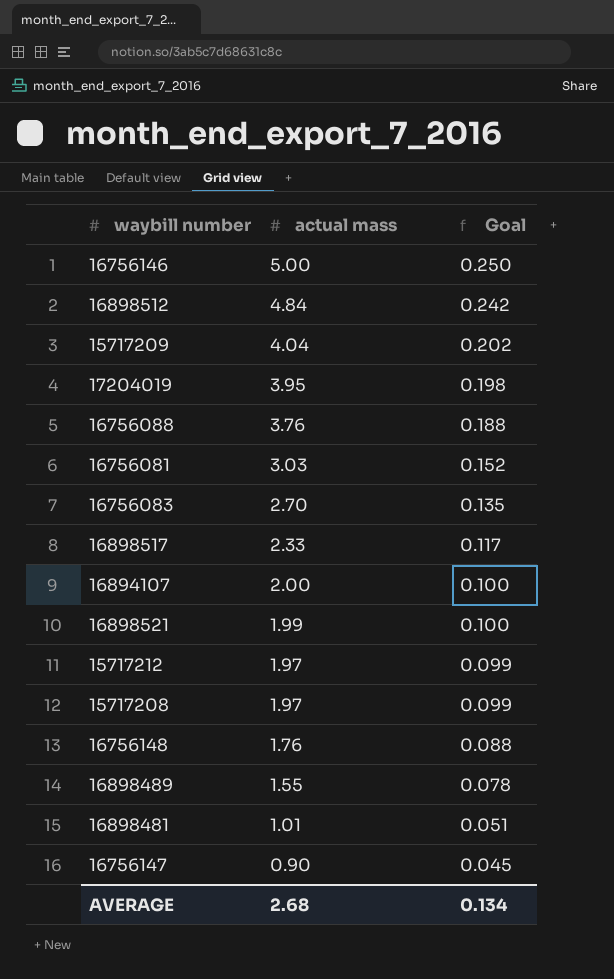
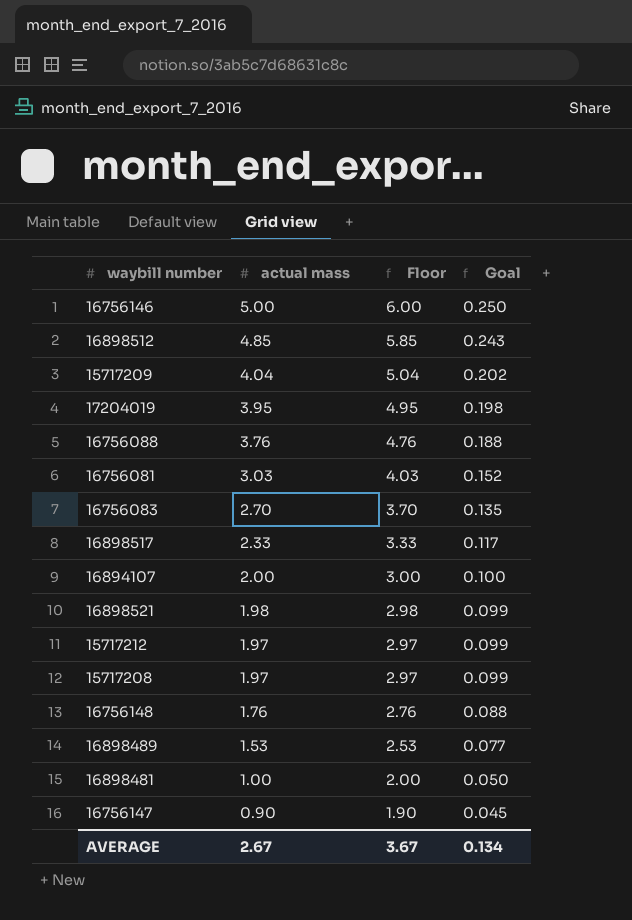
column Floor | formula: none -> [actual mass] + 1
16898512 | actual mass: 4.84 -> 4.85
16898512 | Goal: 0.242 -> 0.243
16898521 | actual mass: 1.99 -> 1.98
16898521 | Goal: 0.100 -> 0.099
16898489 | actual mass: 1.55 -> 1.53
16898489 | Goal: 0.078 -> 0.077
16898481 | actual mass: 1.01 -> 1.00
16898481 | Goal: 0.051 -> 0.050
AVERAGE | actual mass: 2.68 -> 2.67

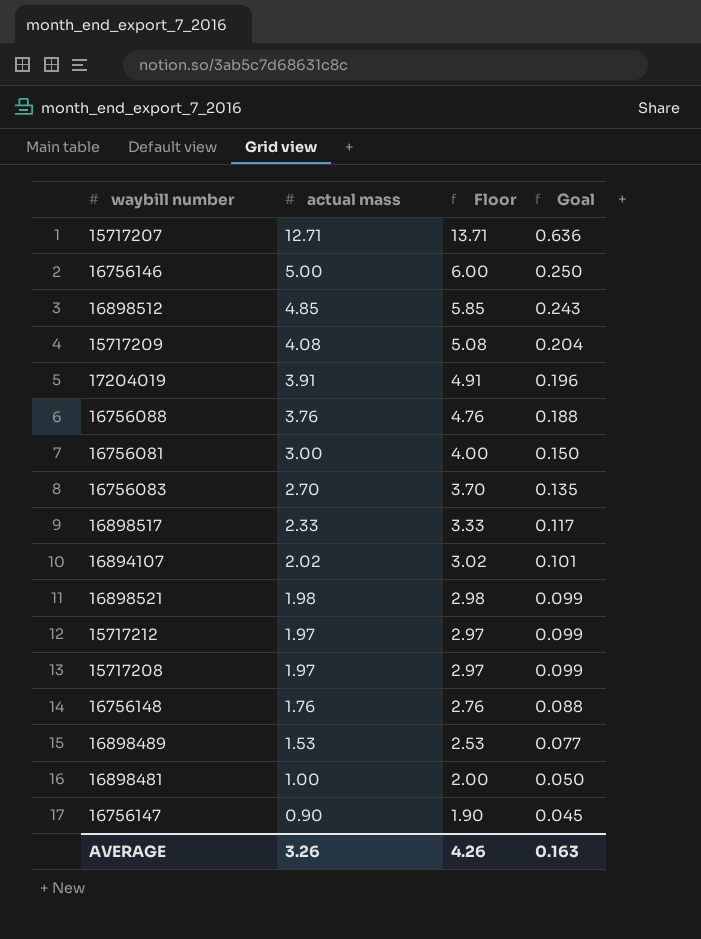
row 15717207: none -> 12.71 | 13.71 | 0.636
15717209 | actual mass: 4.04 -> 4.08
15717209 | Floor: 5.04 -> 5.08
15717209 | Goal: 0.202 -> 0.204
17204019 | actual mass: 3.95 -> 3.91
17204019 | Floor: 4.95 -> 4.91
17204019 | Goal: 0.198 -> 0.196
16756081 | actual mass: 3.03 -> 3.00
16756081 | Floor: 4.03 -> 4.00
16756081 | Goal: 0.152 -> 0.150
16894107 | actual mass: 2.00 -> 2.02
16894107 | Floor: 3.00 -> 3.02
16894107 | Goal: 0.100 -> 0.101
AVERAGE | actual mass: 2.67 -> 3.26
AVERAGE | Floor: 3.67 -> 4.26
AVERAGE | Goal: 0.134 -> 0.163

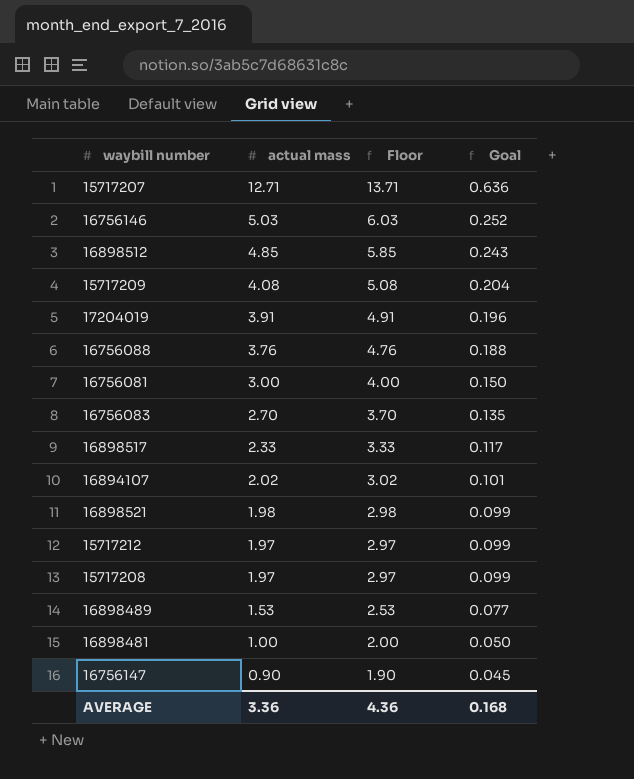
row 16756148: 1.76 | 2.76 | 0.088 -> none
16756146 | actual mass: 5.00 -> 5.03
16756146 | Floor: 6.00 -> 6.03
16756146 | Goal: 0.250 -> 0.252
AVERAGE | actual mass: 3.26 -> 3.36
AVERAGE | Floor: 4.26 -> 4.36
AVERAGE | Goal: 0.163 -> 0.168

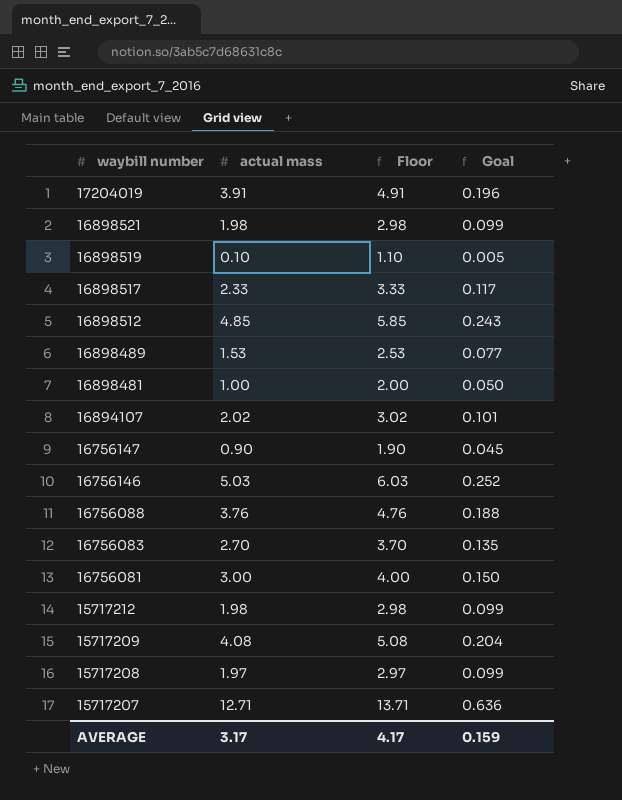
row order: actual mass descending -> waybill number descending
row 16898519: none -> 0.10 | 1.10 | 0.005
15717212 | actual mass: 1.97 -> 1.98
15717212 | Floor: 2.97 -> 2.98
AVERAGE | actual mass: 3.36 -> 3.17
AVERAGE | Floor: 4.36 -> 4.17
AVERAGE | Goal: 0.168 -> 0.159

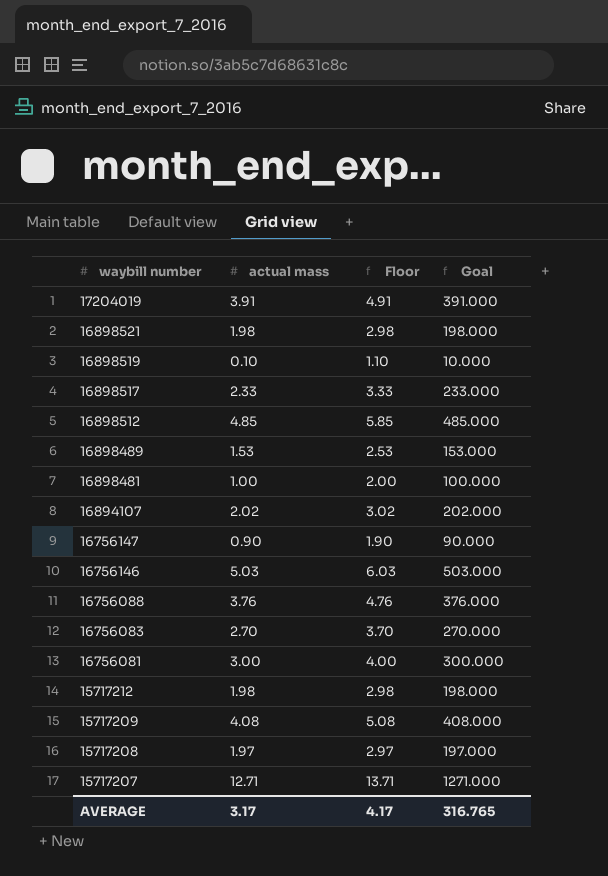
column Goal | formula: [actual mass] * 0.05 -> [actual mass] * 100
AVERAGE | Goal: 0.159 -> 316.765

